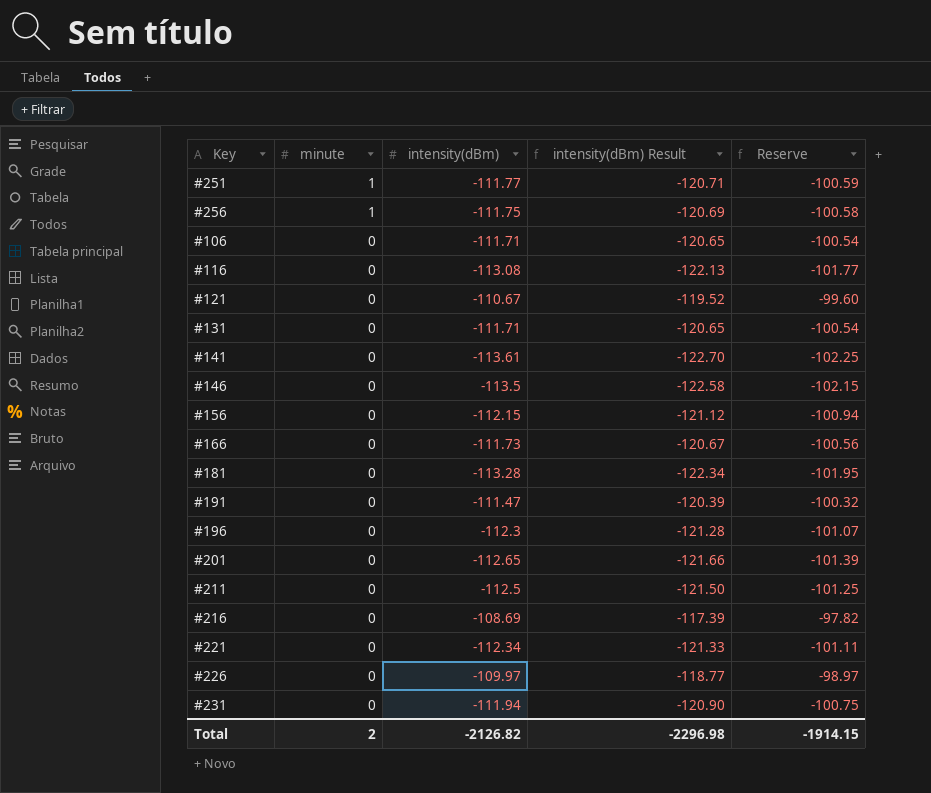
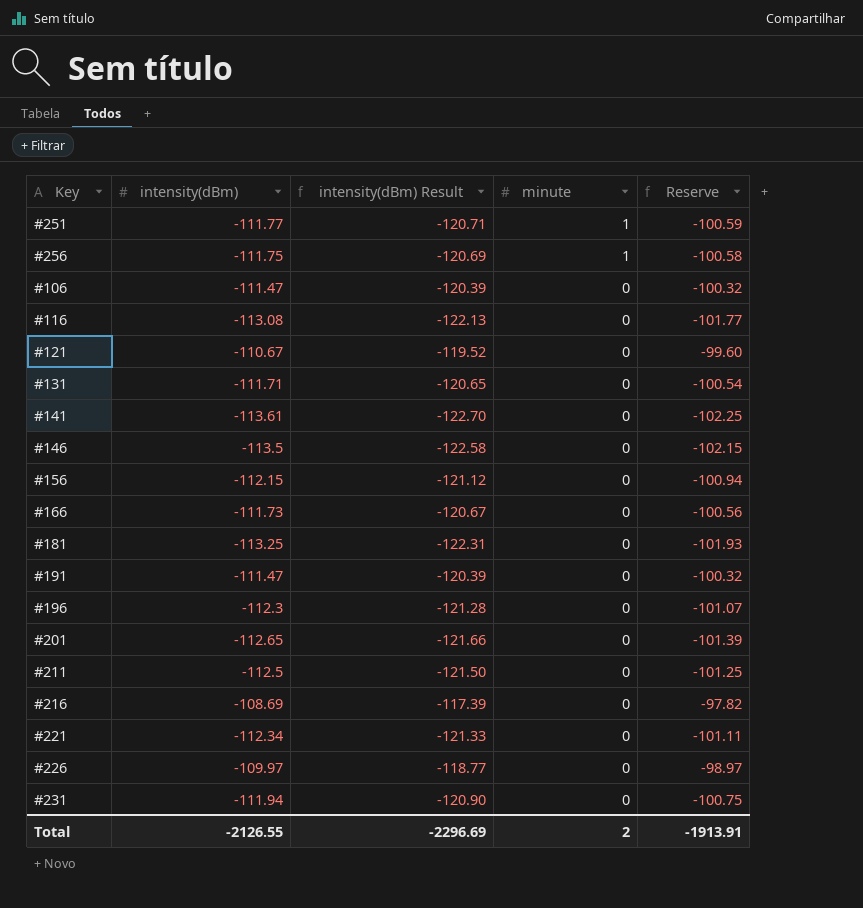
column minute | position: 2 -> 4
#106 | intensity(dBm): -111.71 -> -111.47
#106 | intensity(dBm) Result: -120.65 -> -120.39
#106 | Reserve: -100.54 -> -100.32
#181 | intensity(dBm): -113.28 -> -113.25
#181 | intensity(dBm) Result: -122.34 -> -122.31
#181 | Reserve: -101.95 -> -101.93
Total | intensity(dBm): -2126.82 -> -2126.55
Total | intensity(dBm) Result: -2296.98 -> -2296.69
Total | Reserve: -1914.15 -> -1913.91

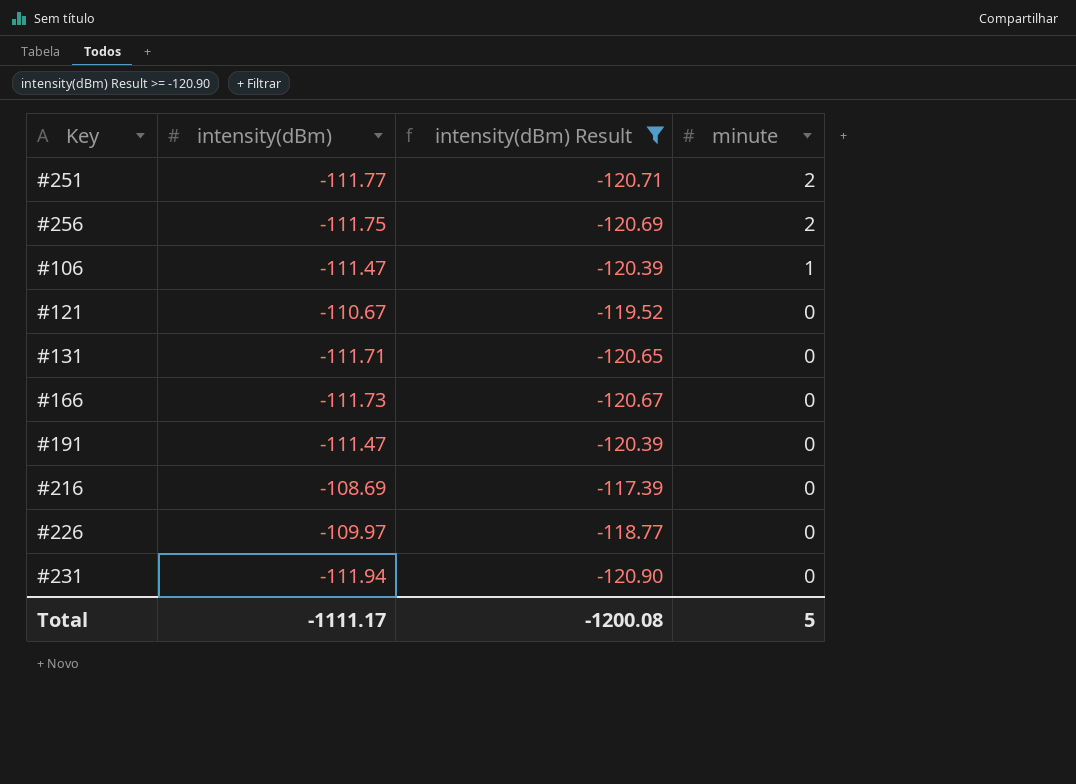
filter: none -> intensity(dBm) Result >= -120.90
column Reserve | formula: [intensity(dBm)] * 0.9 -> none
#251 | minute: 1 -> 2
#256 | minute: 1 -> 2
#106 | minute: 0 -> 1
Total | intensity(dBm): -2126.55 -> -1111.17
Total | intensity(dBm) Result: -2296.69 -> -1200.08
Total | minute: 2 -> 5

